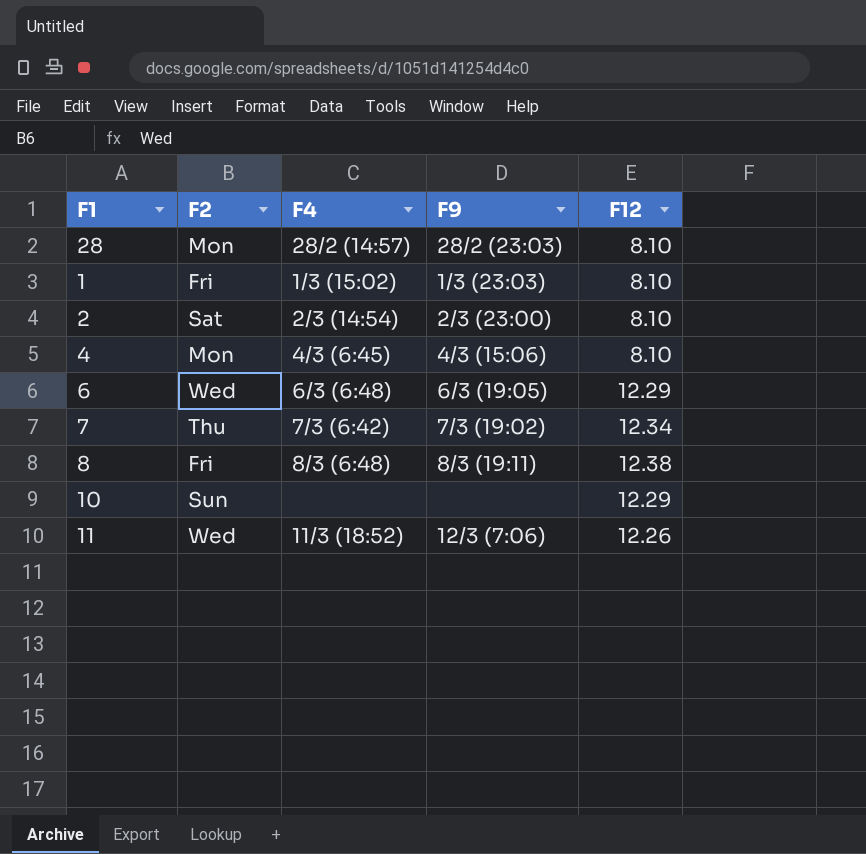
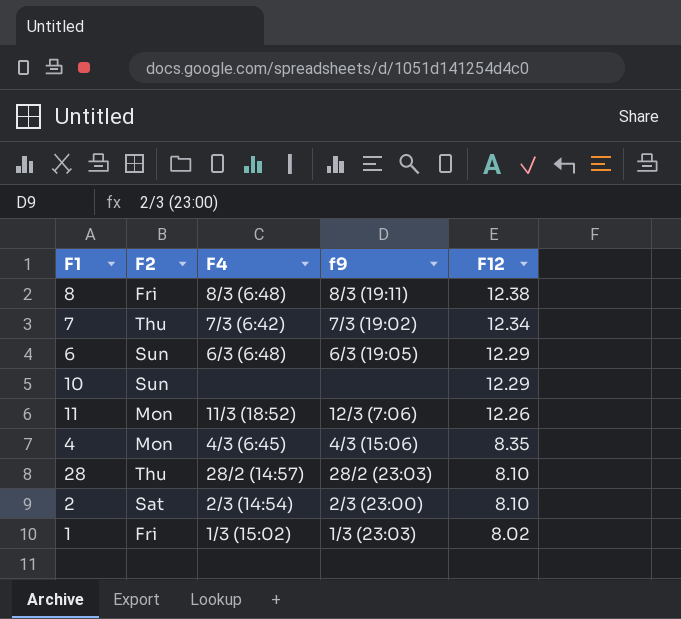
row order: none -> F12 descending
column name: F9 -> f9
6 | F2: Wed -> Sun
11 | F2: Wed -> Mon
4 | F12: 8.10 -> 8.35
28 | F2: Mon -> Thu
1 | F12: 8.10 -> 8.02

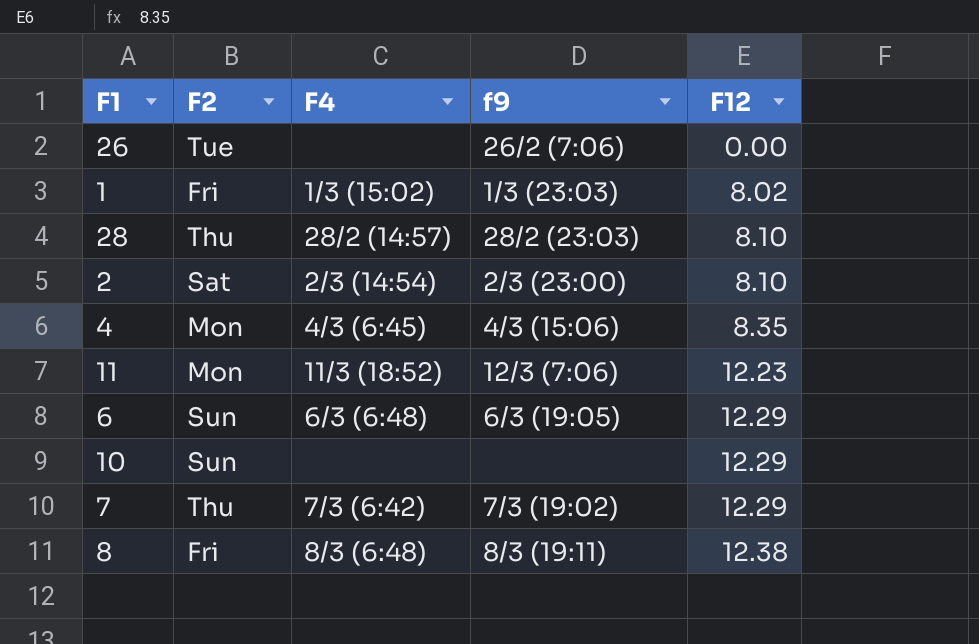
row order: F12 descending -> F12 ascending
row 26: none -> Tue | none | 26/2 (7:06) | 0.00
11 | F12: 12.26 -> 12.23
7 | F12: 12.34 -> 12.29

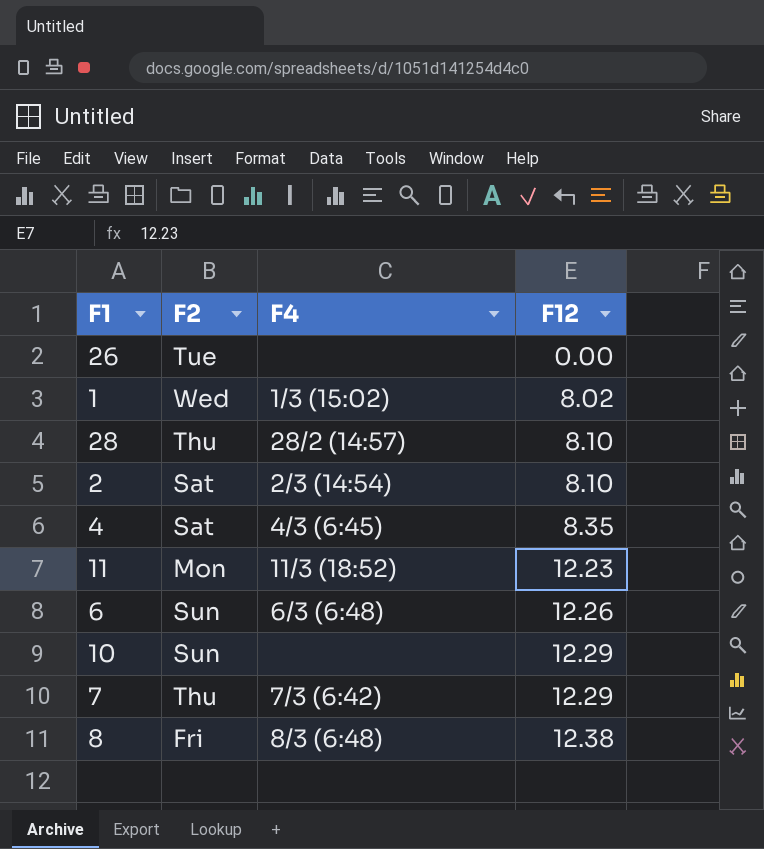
column f9 | position: 4 -> none
1 | F2: Fri -> Wed
4 | F2: Mon -> Sat
6 | F12: 12.29 -> 12.26

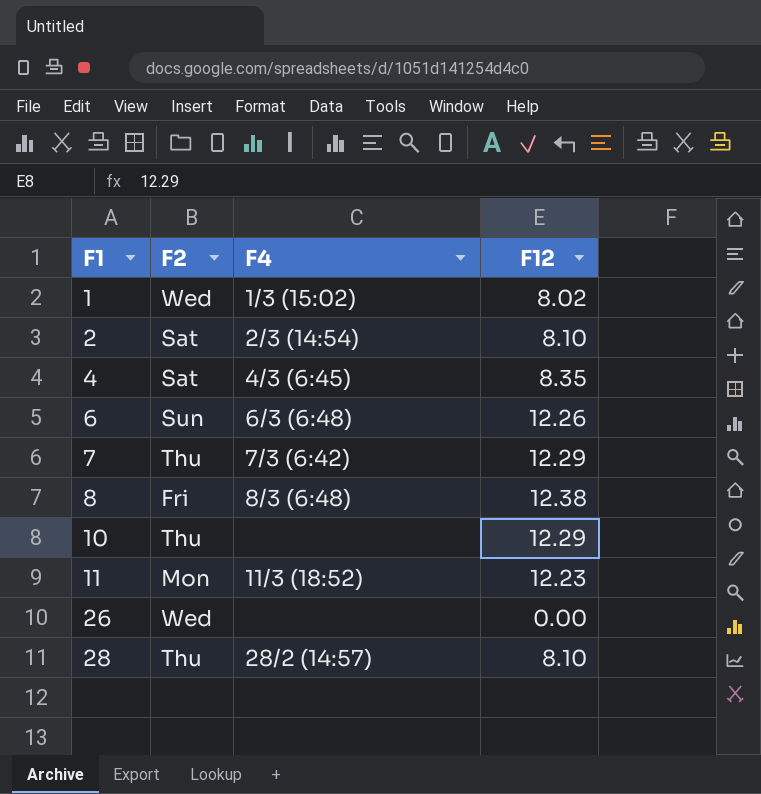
row order: F12 ascending -> F1 ascending
10 | F2: Sun -> Thu
26 | F2: Tue -> Wed

